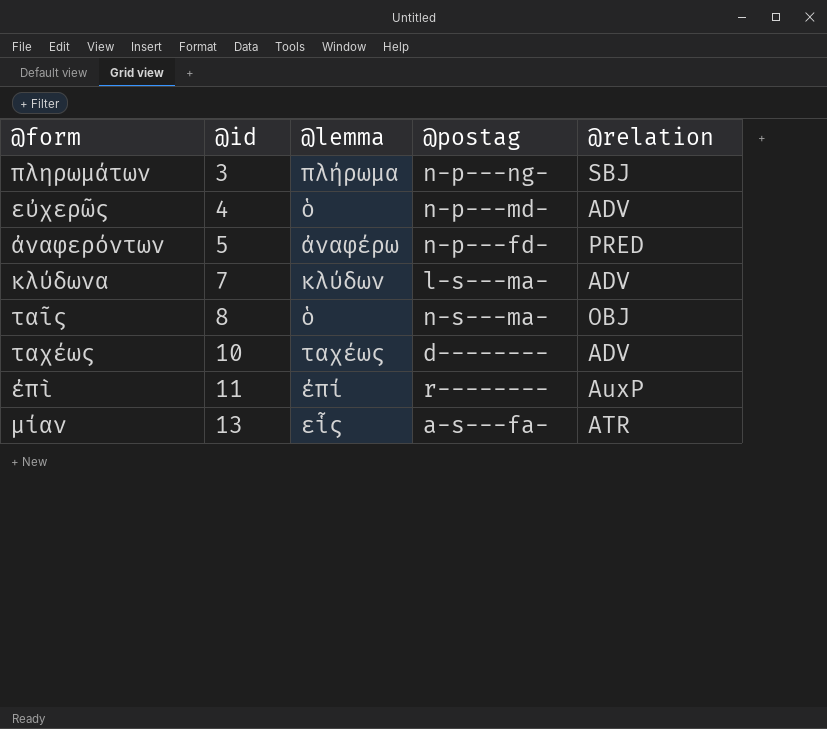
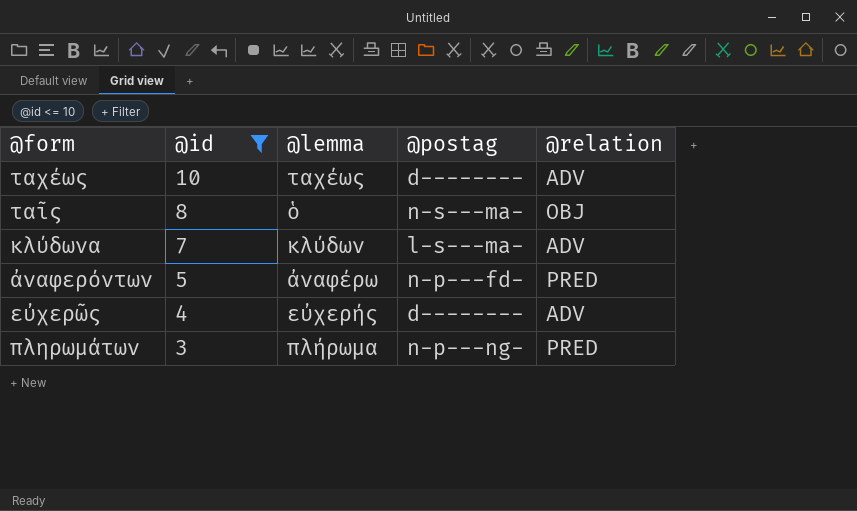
filter: none -> @id <= 10
row order: @id ascending -> @id descending
εὐχερῶς | @lemma: ὁ -> εὐχερής
εὐχερῶς | @postag: n-p---md- -> d--------
πληρωμάτων | @relation: SBJ -> PRED

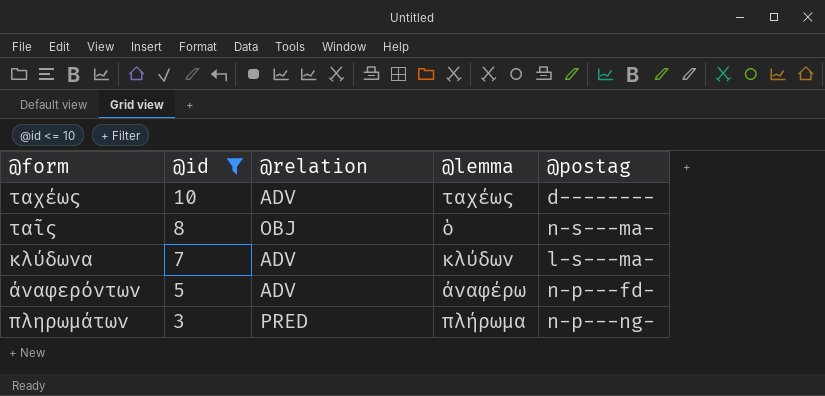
column @relation | position: 5 -> 3
row εὐχερῶς: 4 | εὐχερής | d-------- | ADV -> none
ἀναφερόντων | @relation: PRED -> ADV

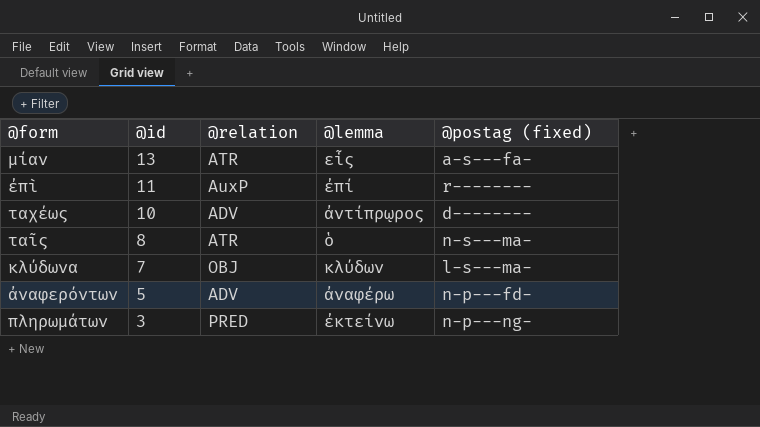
filter: @id <= 10 -> none
column name: @postag -> @postag (fixed)
ταχέως | @lemma: ταχέως -> ἀντίπρῳρος
ταῖς | @relation: OBJ -> ATR
κλύδωνα | @relation: ADV -> OBJ
πληρωμάτων | @lemma: πλήρωμα -> ἐκτείνω

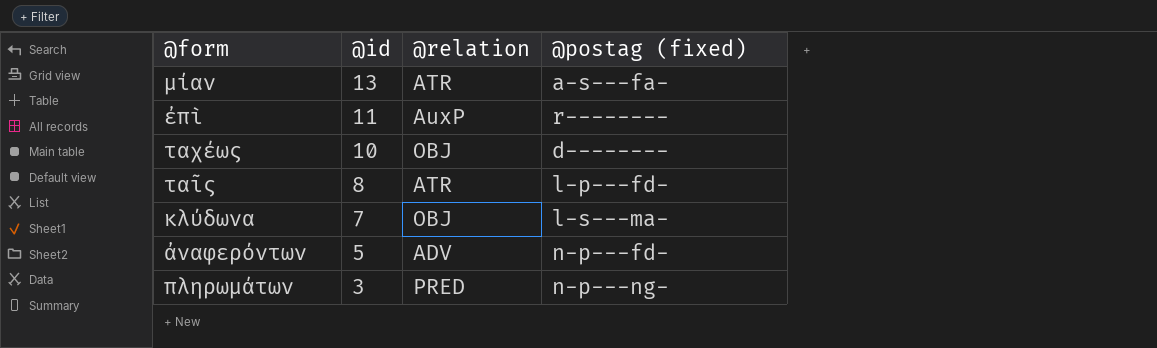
column @lemma | position: 4 -> none
ταχέως | @relation: ADV -> OBJ
ταῖς | @postag (fixed): n-s---ma- -> l-p---fd-

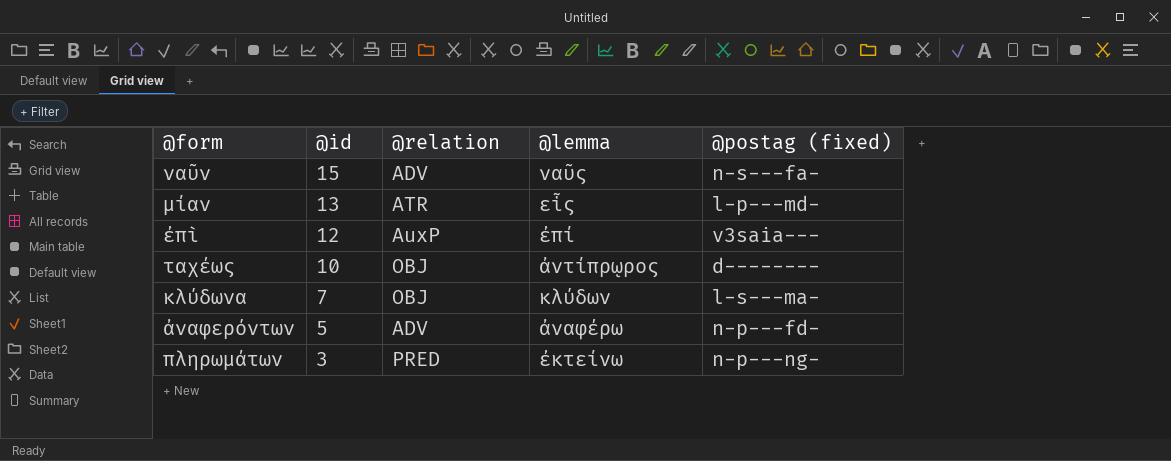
column @lemma | position: none -> 4
row ταῖς: 8 | ATR | l-p---fd- -> none
row ναῦν: none -> 15 | ADV | ναῦς | n-s---fa-
μίαν | @postag (fixed): a-s---fa- -> l-p---md-
ἐπὶ | @id: 11 -> 12
ἐπὶ | @postag (fixed): r-------- -> v3saia---

